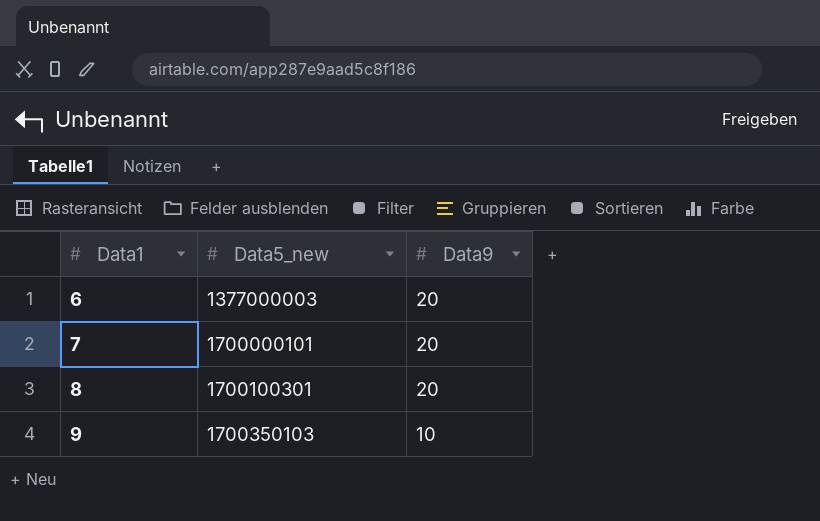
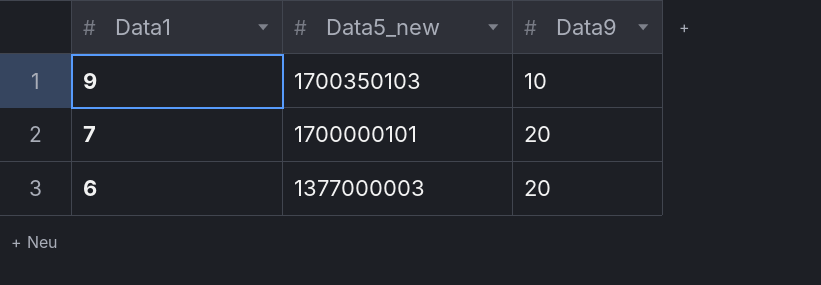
row order: Data1 ascending -> Data1 descending
row 8: 1700100301 | 20 -> none

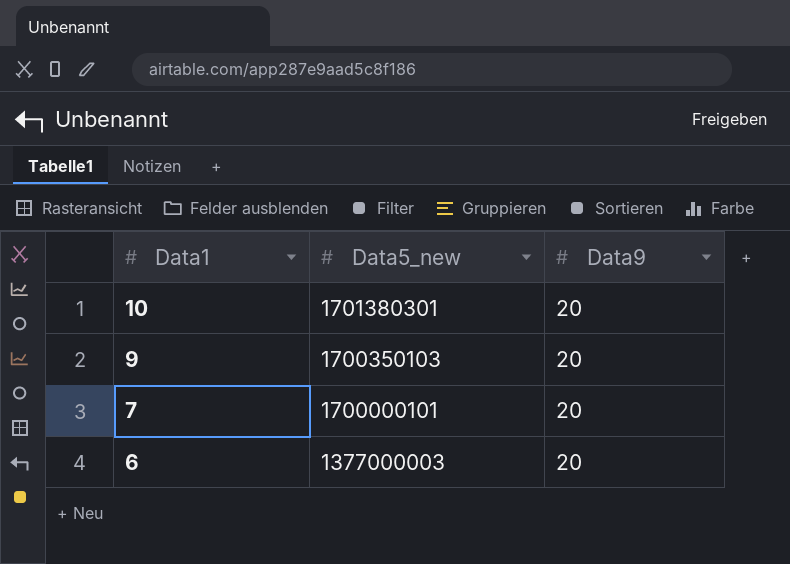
row 10: none -> 1701380301 | 20
9 | Data9: 10 -> 20

